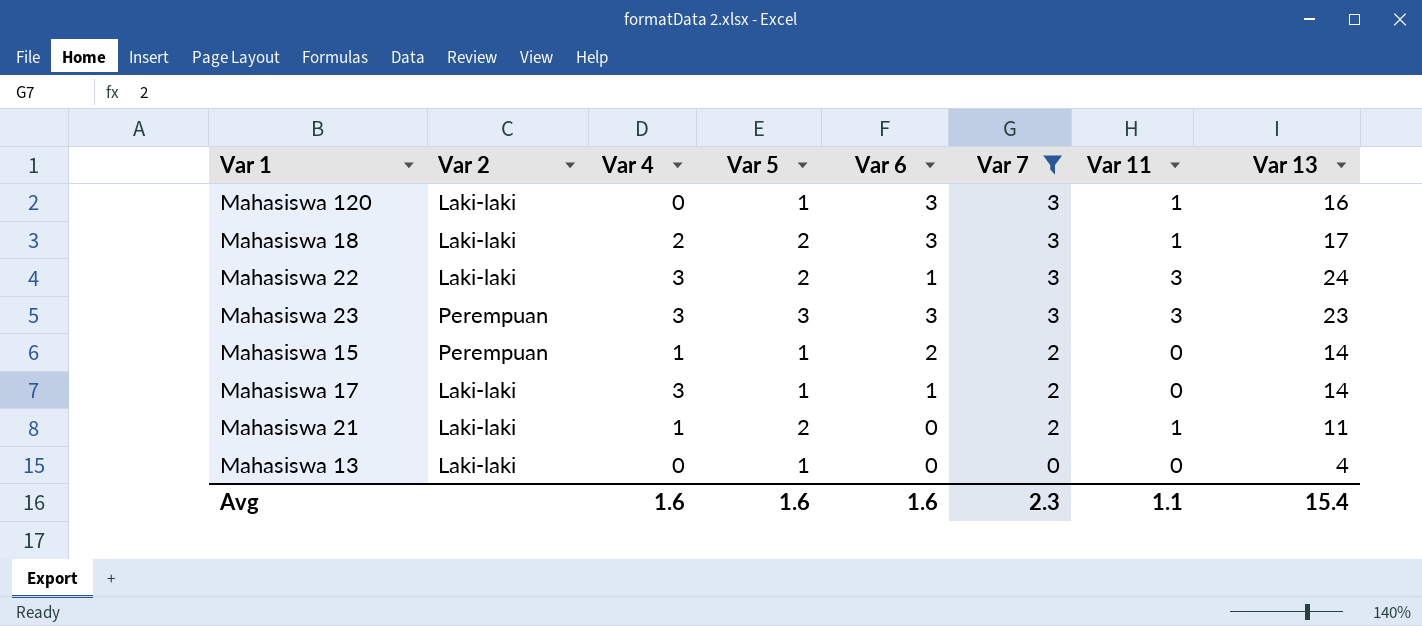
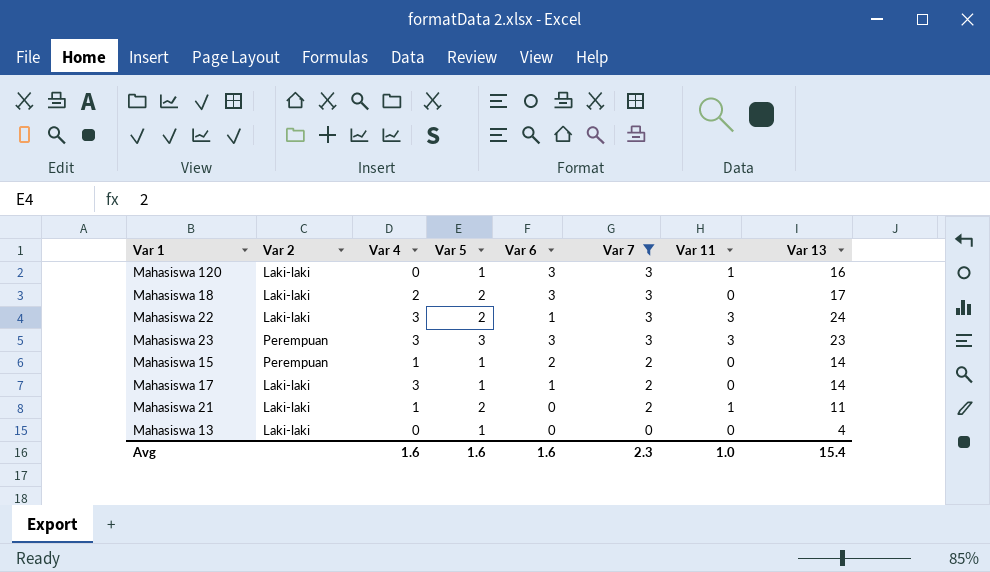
Mahasiswa 18 | Var 11: 1 -> 0
Avg | Var 11: 1.1 -> 1.0

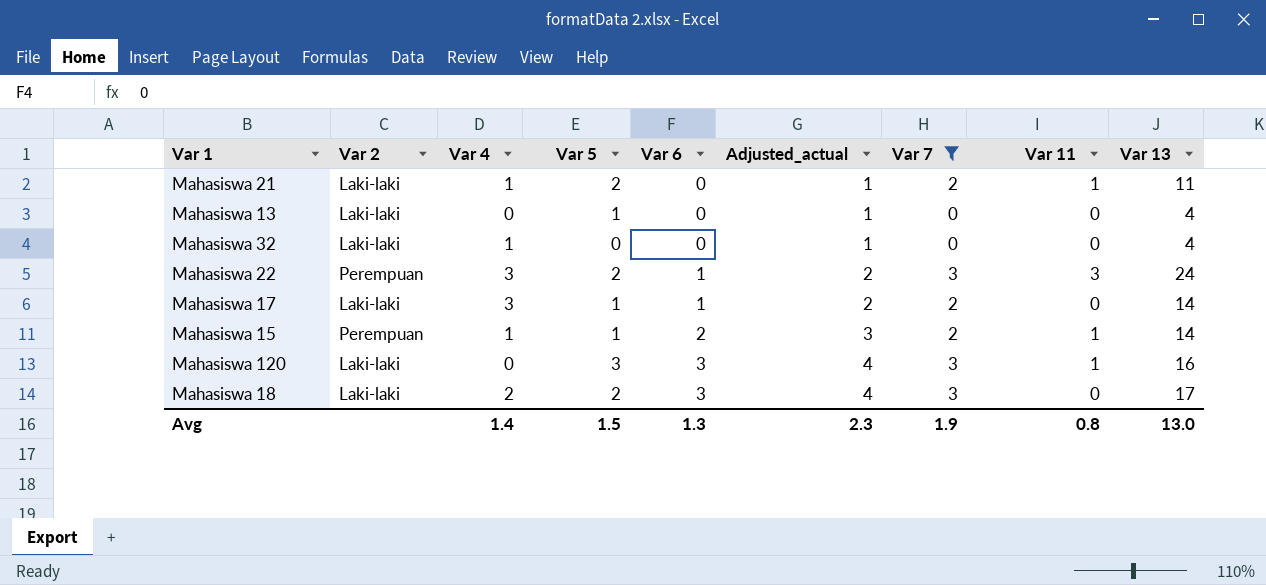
row order: Var 7 descending -> Var 6 ascending
column Adjusted_actual | formula: none -> [Var 6] + 1
row Mahasiswa 23: Perempuan | 3 | 3 | 3 | 3 | 3 | 23 -> none
row Mahasiswa 32: none -> Laki-laki | 1 | 0 | 0 | 1 | 0 | 0 | 4
Mahasiswa 22 | Var 2: Laki-laki -> Perempuan
Mahasiswa 15 | Var 11: 0 -> 1
Mahasiswa 120 | Var 5: 1 -> 3
Avg | Var 4: 1.6 -> 1.4
Avg | Var 5: 1.6 -> 1.5
Avg | Var 6: 1.6 -> 1.3
Avg | Var 7: 2.3 -> 1.9
Avg | Var 11: 1.0 -> 0.8
Avg | Var 13: 15.4 -> 13.0

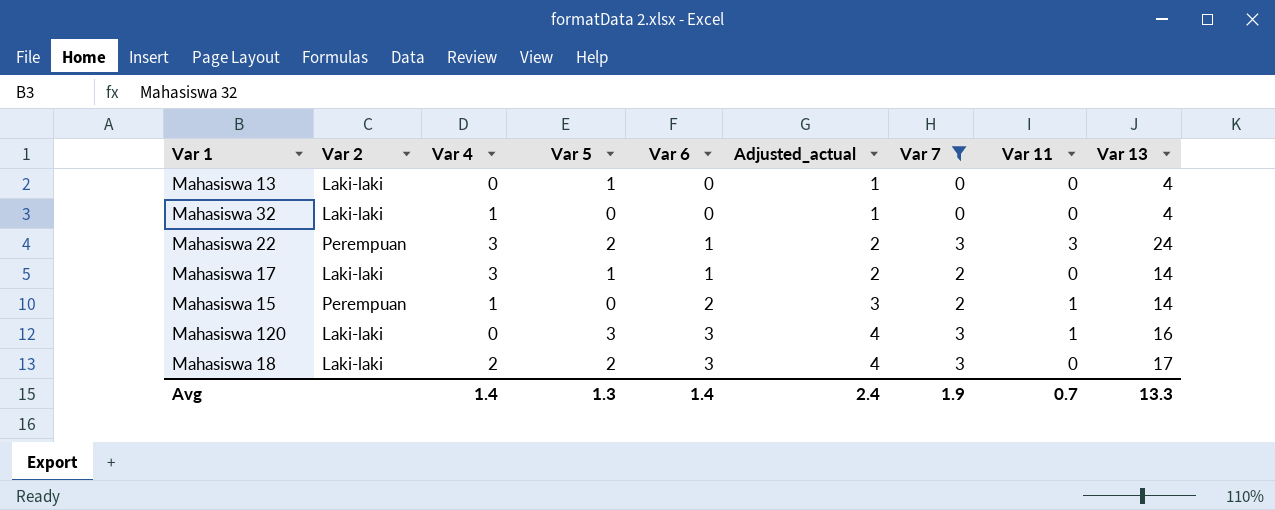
row Mahasiswa 21: Laki-laki | 1 | 2 | 0 | 1 | 2 | 1 | 11 -> none
Mahasiswa 15 | Var 5: 1 -> 0
Avg | Var 5: 1.5 -> 1.3
Avg | Var 6: 1.3 -> 1.4
Avg | Adjusted_actual: 2.3 -> 2.4
Avg | Var 11: 0.8 -> 0.7
Avg | Var 13: 13.0 -> 13.3

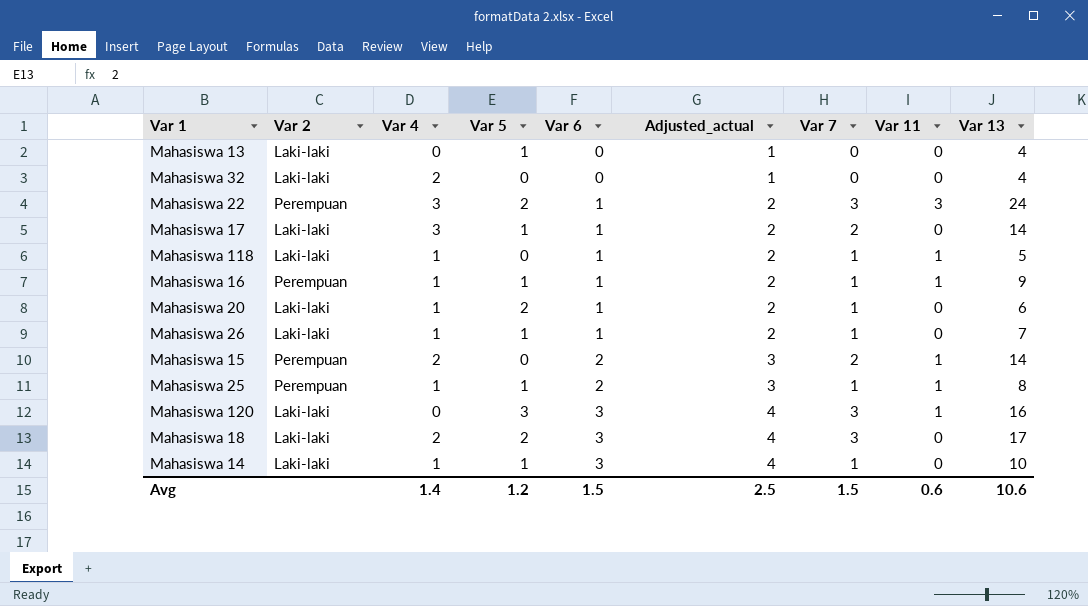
filter: Var 7 != 1 -> none
Mahasiswa 32 | Var 4: 1 -> 2
Mahasiswa 15 | Var 4: 1 -> 2
Avg | Var 5: 1.3 -> 1.2
Avg | Var 6: 1.4 -> 1.5
Avg | Adjusted_actual: 2.4 -> 2.5
Avg | Var 7: 1.9 -> 1.5
Avg | Var 11: 0.7 -> 0.6
Avg | Var 13: 13.3 -> 10.6

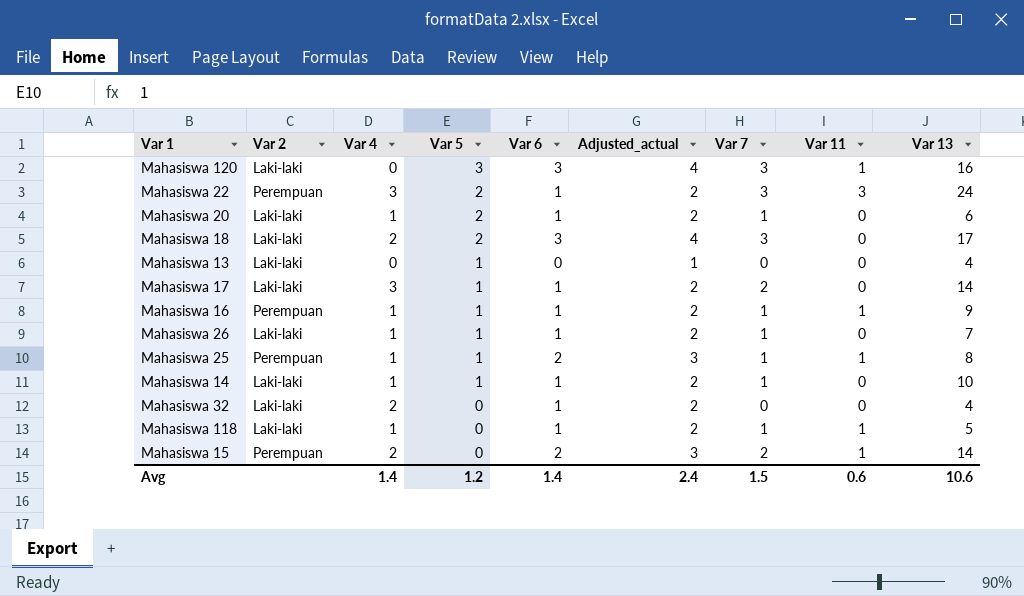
row order: Var 6 ascending -> Var 5 descending
Mahasiswa 14 | Var 6: 3 -> 1
Mahasiswa 14 | Adjusted_actual: 4 -> 2
Mahasiswa 32 | Var 6: 0 -> 1
Mahasiswa 32 | Adjusted_actual: 1 -> 2
Avg | Var 6: 1.5 -> 1.4
Avg | Adjusted_actual: 2.5 -> 2.4

